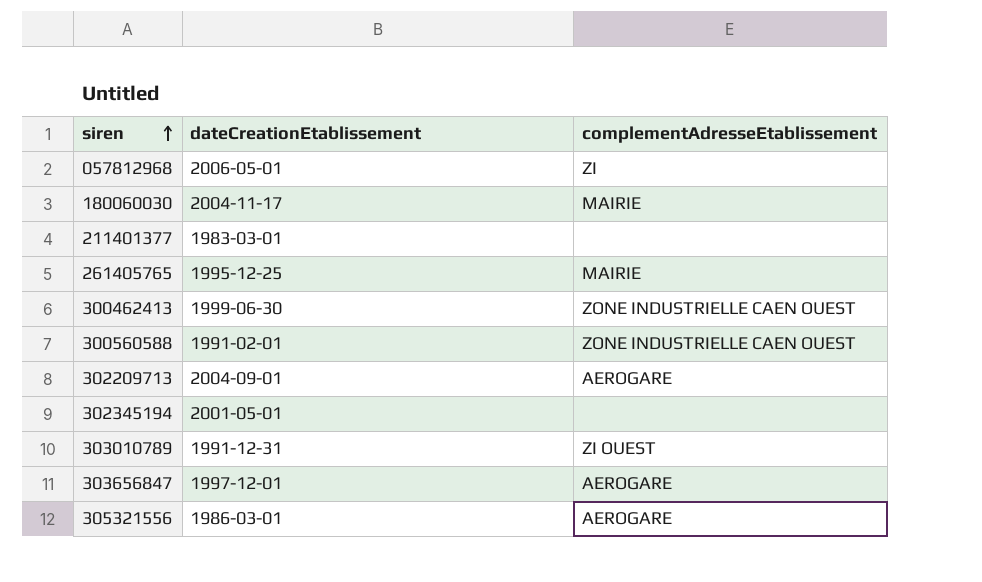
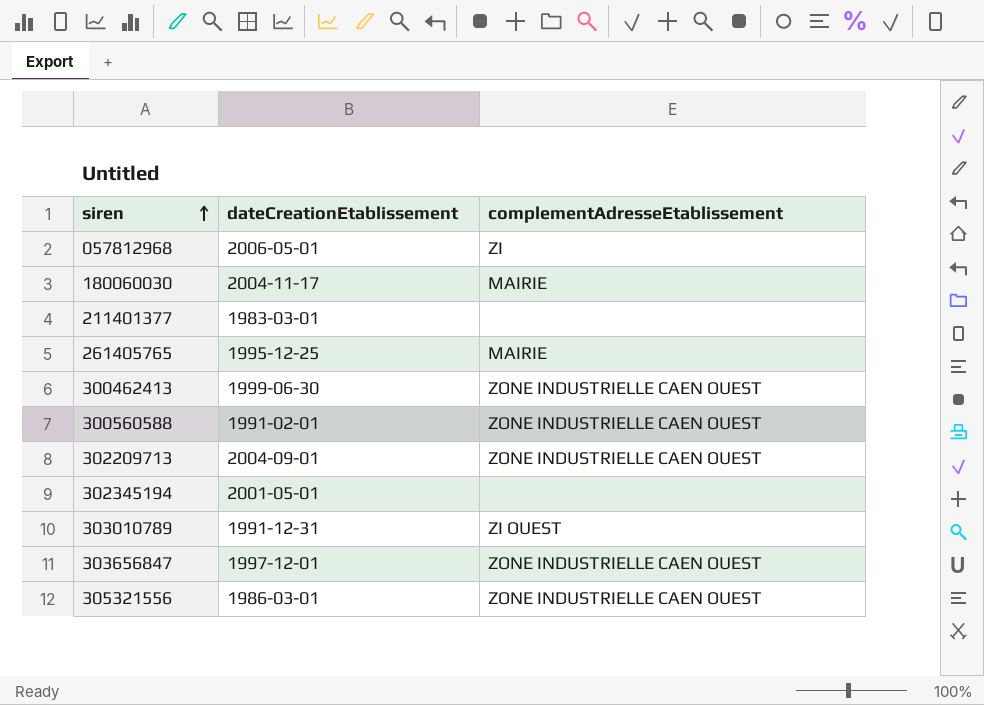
302209713 | complementAdresseEtablissement: AEROGARE -> ZONE INDUSTRIELLE CAEN OUEST
303656847 | complementAdresseEtablissement: AEROGARE -> ZONE INDUSTRIELLE CAEN OUEST
305321556 | complementAdresseEtablissement: AEROGARE -> ZONE INDUSTRIELLE CAEN OUEST

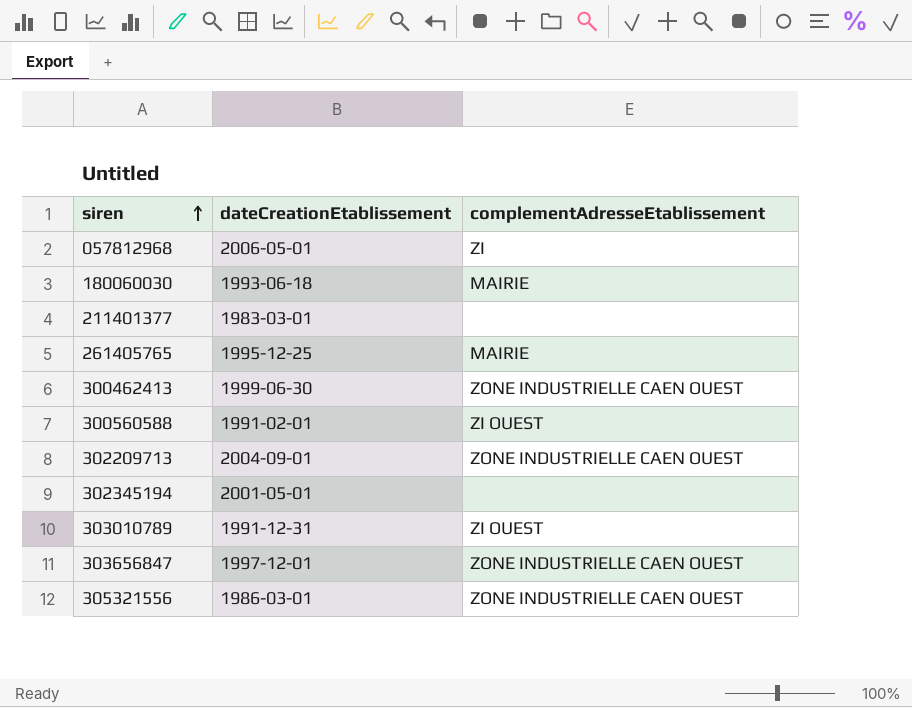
180060030 | dateCreationEtablissement: 2004-11-17 -> 1993-06-18
300560588 | complementAdresseEtablissement: ZONE INDUSTRIELLE CAEN OUEST -> ZI OUEST

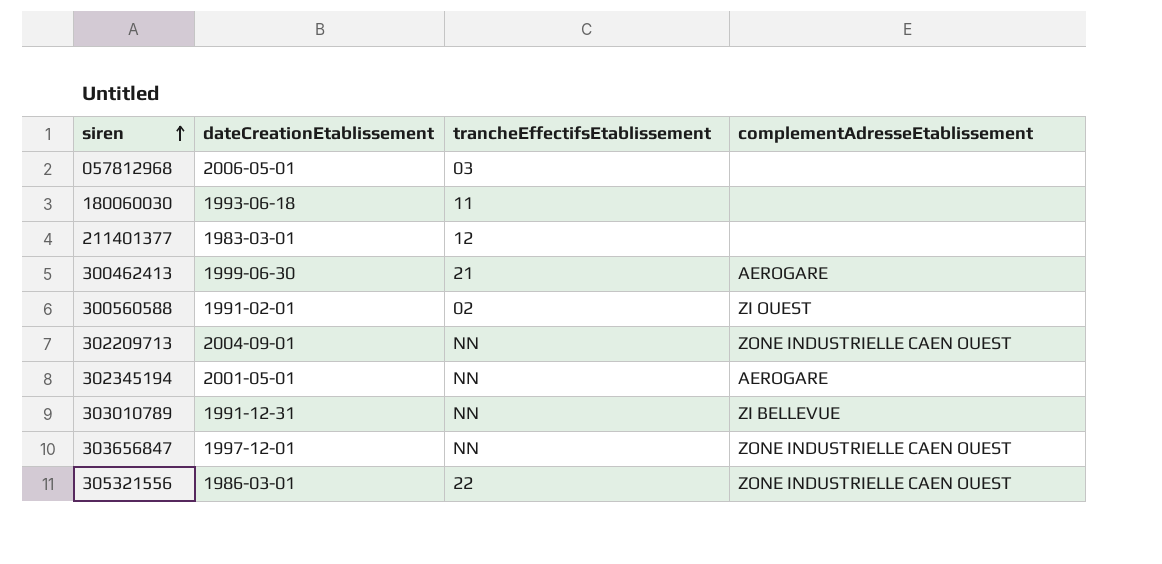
column trancheEffectifsEtablissement | position: none -> 3
row 261405765: 1995-12-25 | MAIRIE -> none
057812968 | complementAdresseEtablissement: ZI -> none
180060030 | complementAdresseEtablissement: MAIRIE -> none
300462413 | complementAdresseEtablissement: ZONE INDUSTRIELLE CAEN OUEST -> AEROGARE
302345194 | complementAdresseEtablissement: none -> AEROGARE
303010789 | complementAdresseEtablissement: ZI OUEST -> ZI BELLEVUE

